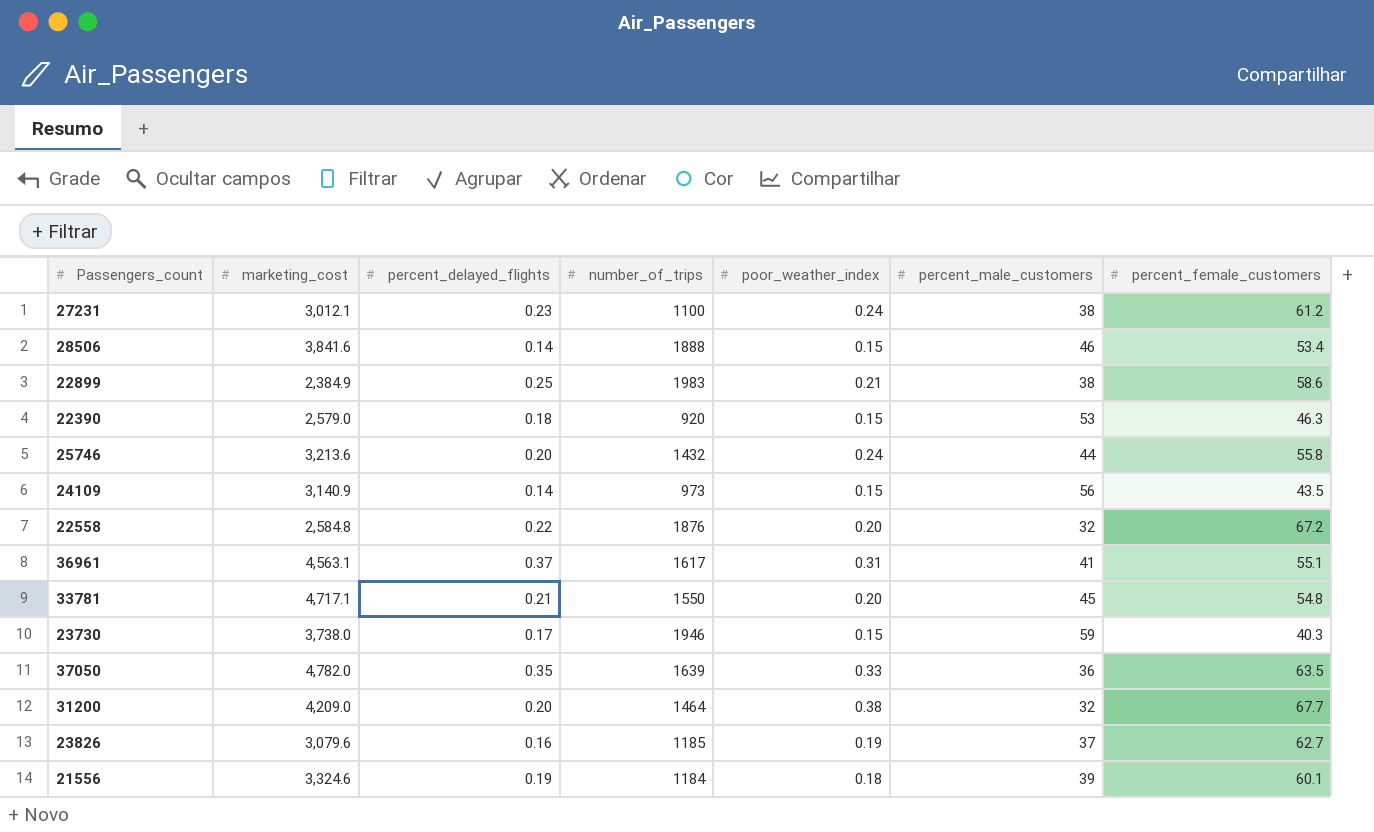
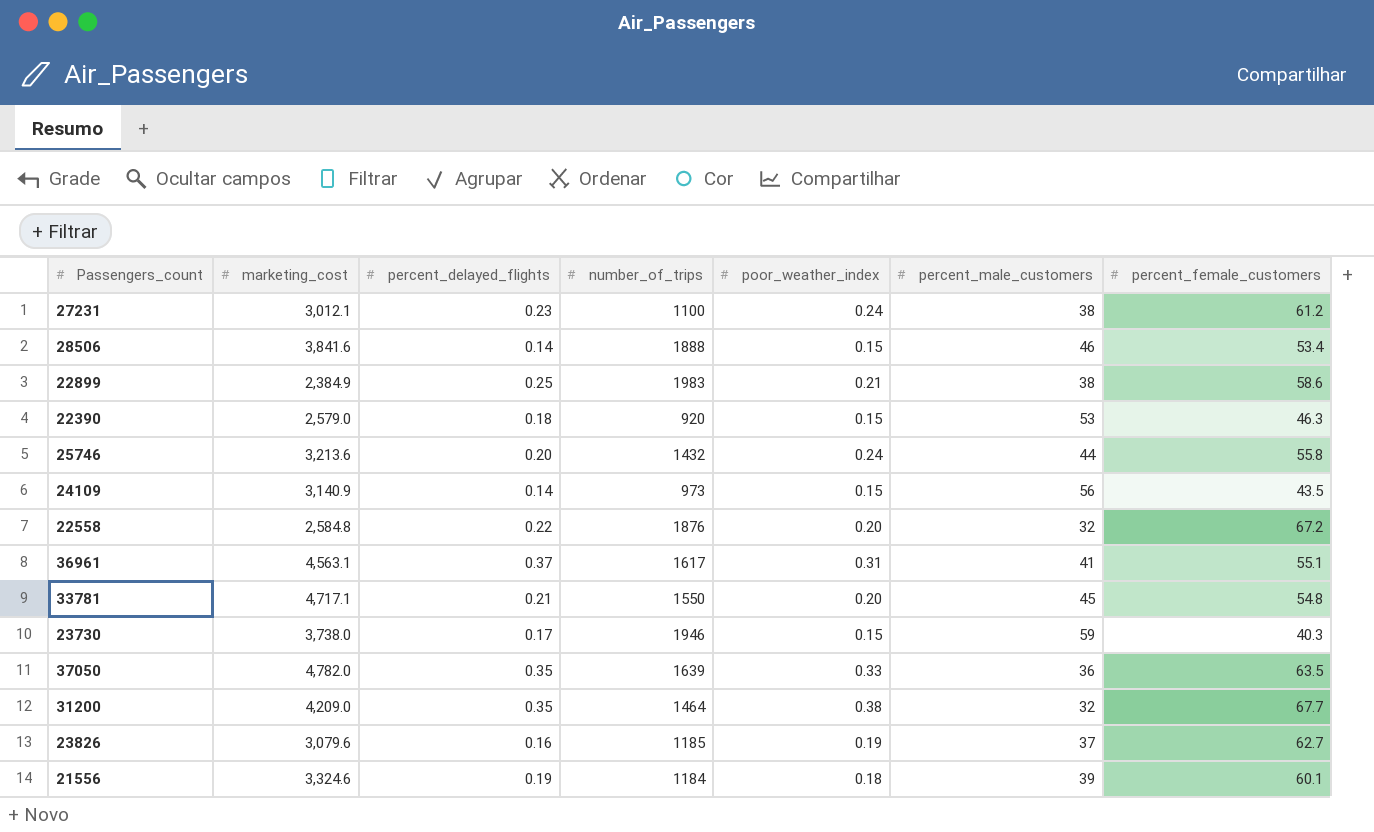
31200 | percent_delayed_flights: 0.20 -> 0.35

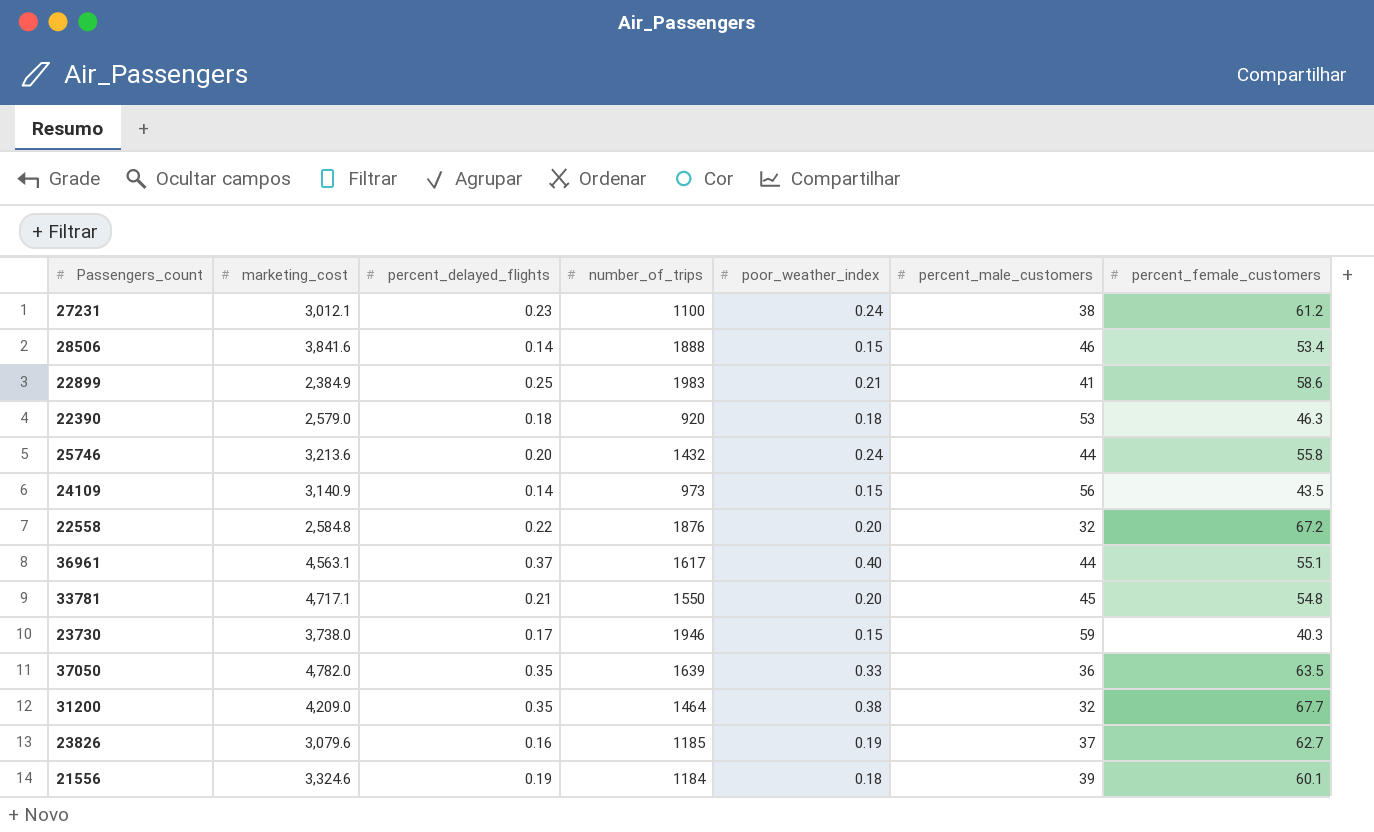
22899 | percent_male_customers: 38 -> 41
22390 | poor_weather_index: 0.15 -> 0.18
36961 | poor_weather_index: 0.31 -> 0.40
36961 | percent_male_customers: 41 -> 44

